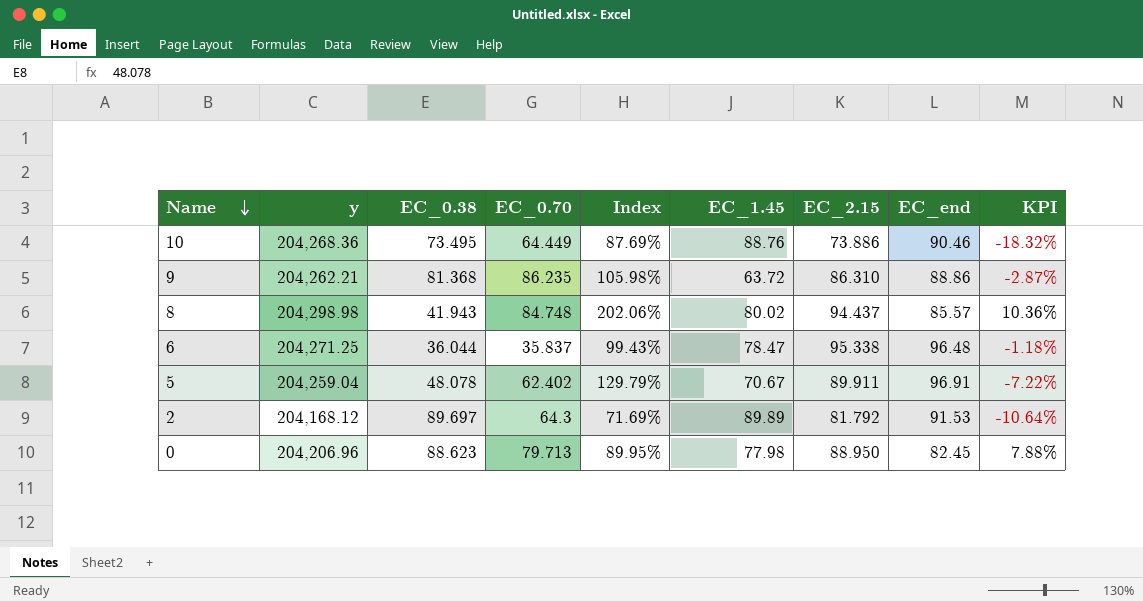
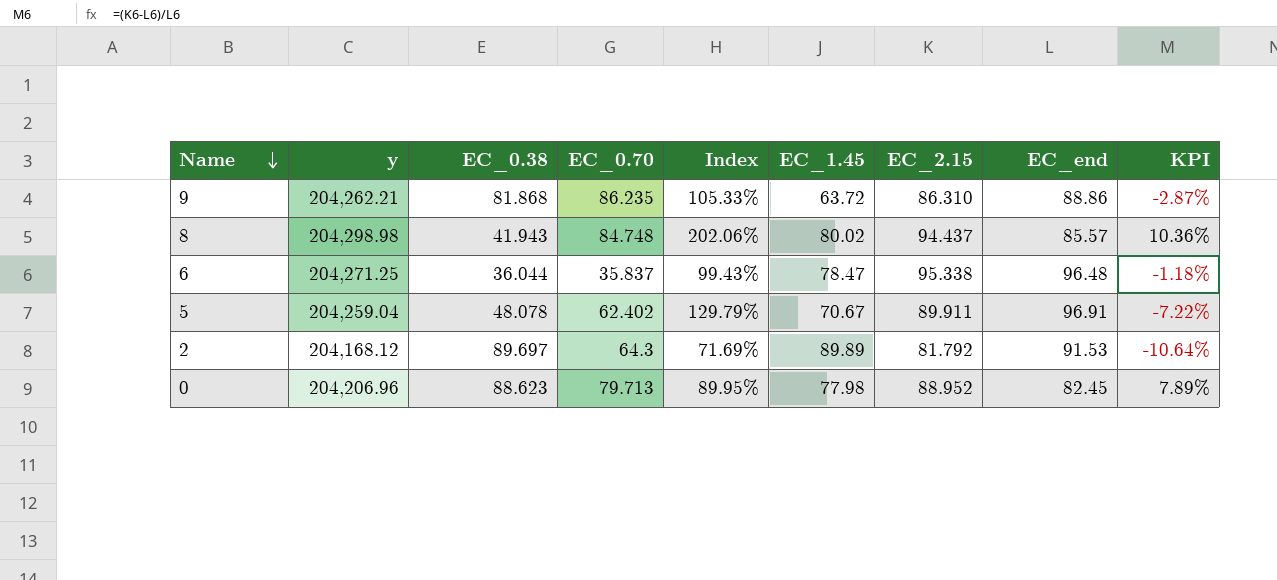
row 10: 204,268.36 | 73.495 | 64.449 | 87.69% | 88.76 | 73.886 | 90.46 | -18.32% -> none
9 | EC_0.38: 81.368 -> 81.868
9 | Index: 105.98% -> 105.33%
0 | EC_2.15: 88.950 -> 88.952
0 | KPI: 7.88% -> 7.89%

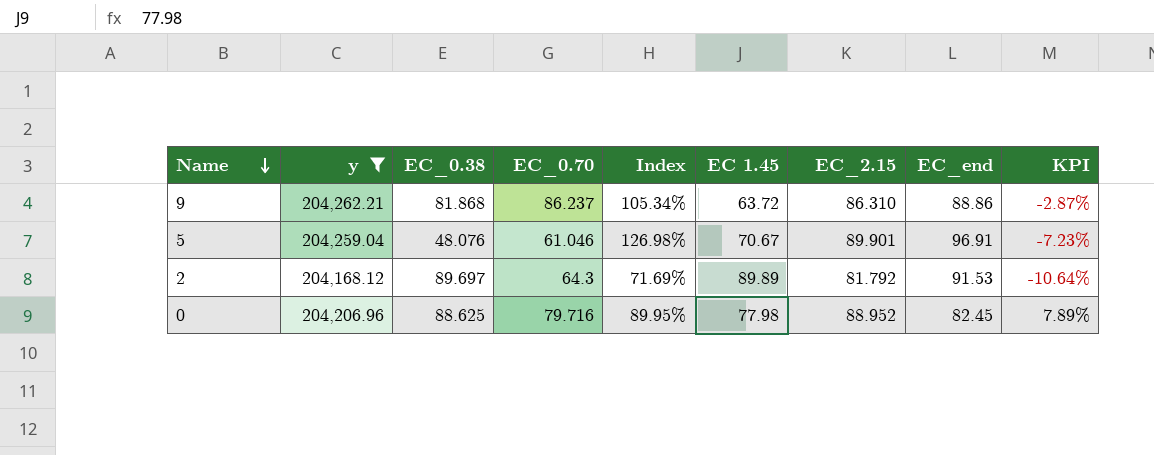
filter: none -> y <= 204,262.21
column name: EC_1.45 -> EC 1.45
9 | EC_0.70: 86.235 -> 86.237
9 | Index: 105.33% -> 105.34%
5 | EC_0.38: 48.078 -> 48.076
5 | EC_0.70: 62.402 -> 61.046
5 | Index: 129.79% -> 126.98%
5 | EC_2.15: 89.911 -> 89.901
5 | KPI: -7.22% -> -7.23%
0 | EC_0.38: 88.623 -> 88.625
0 | EC_0.70: 79.713 -> 79.716

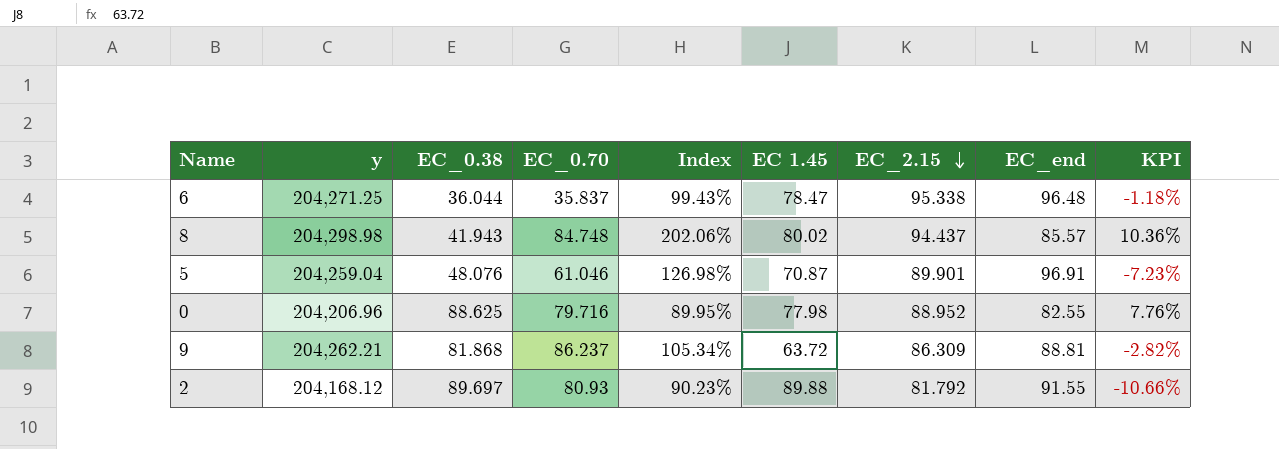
filter: y <= 204,262.21 -> none
row order: Name descending -> EC_2.15 descending
5 | EC 1.45: 70.67 -> 70.87
0 | EC_end: 82.45 -> 82.55
0 | KPI: 7.89% -> 7.76%
9 | EC_2.15: 86.310 -> 86.309
9 | EC_end: 88.86 -> 88.81
9 | KPI: -2.87% -> -2.82%
2 | EC_0.70: 64.3 -> 80.93
2 | Index: 71.69% -> 90.23%
2 | EC 1.45: 89.89 -> 89.88
2 | EC_end: 91.53 -> 91.55
2 | KPI: -10.64% -> -10.66%

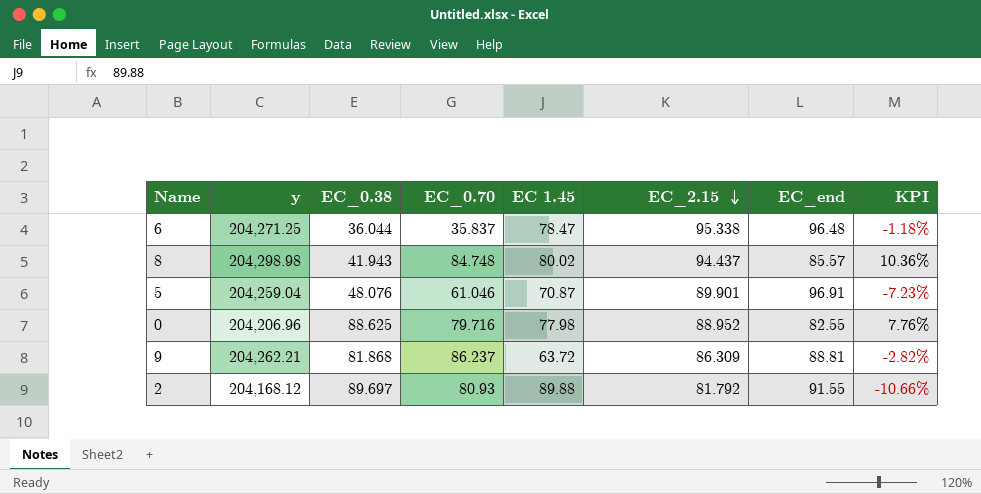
column Index | formula: [EC_0.70] / [EC_0.38] -> none

